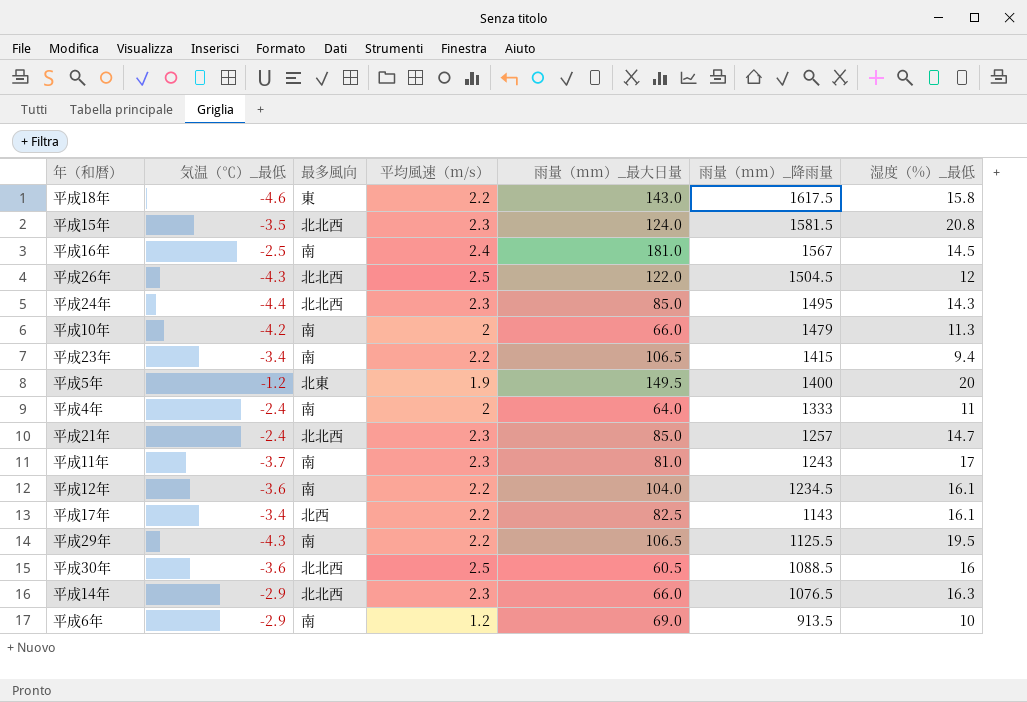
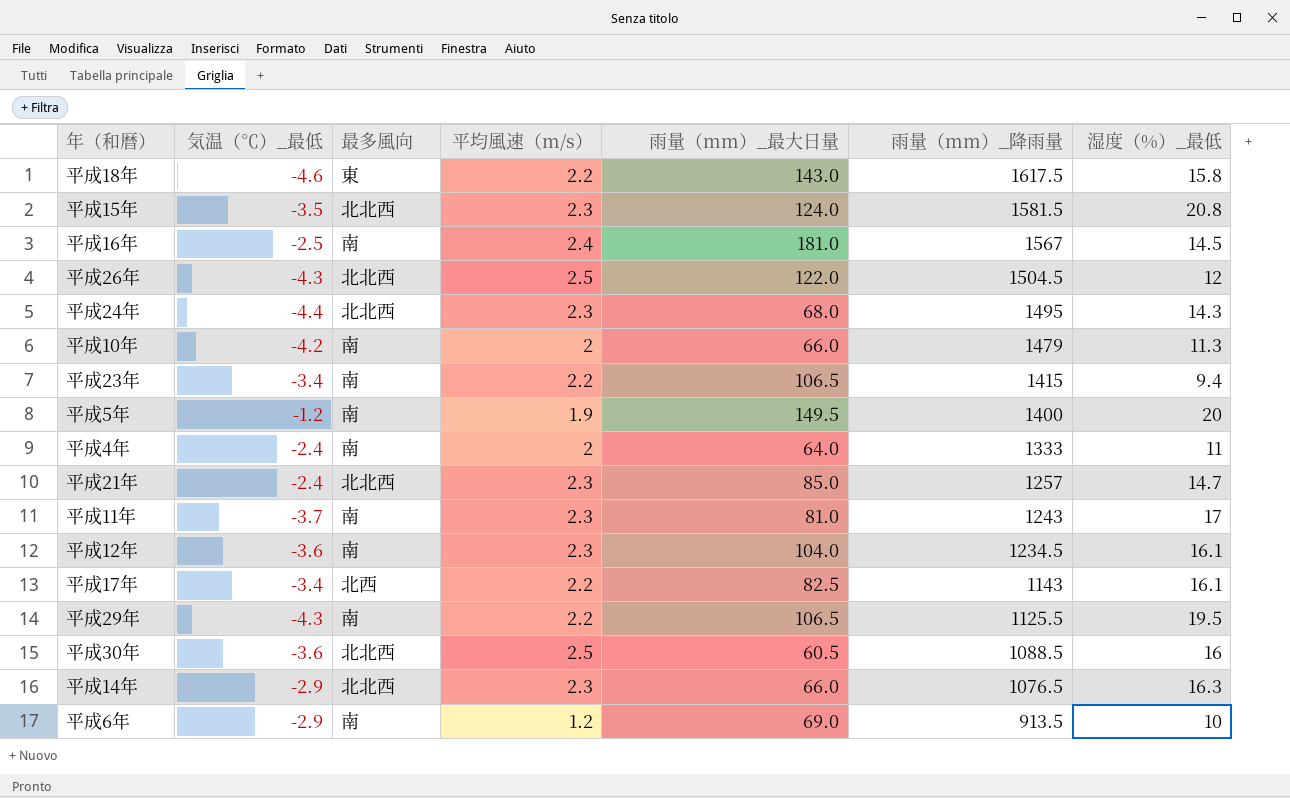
平成24年 | 雨量（mm）_最大日量: 85.0 -> 68.0
平成5年 | 最多風向: 北東 -> 南
平成12年 | 平均風速（m/s）: 2.2 -> 2.3

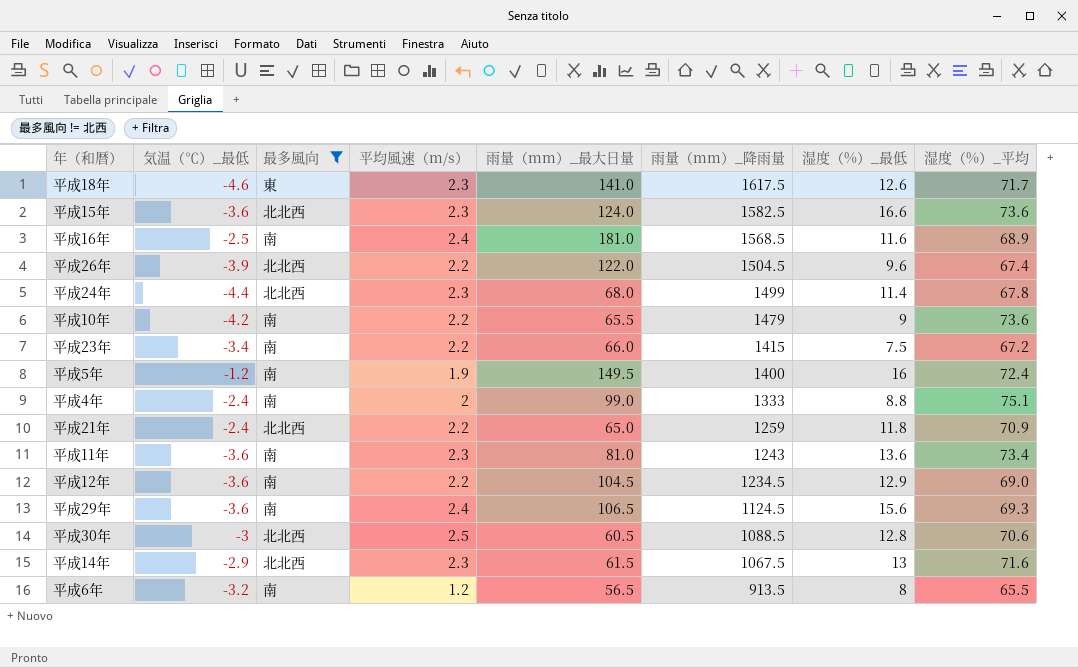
filter: none -> 最多風向 != 北西
column 湿度（%）_平均 | position: none -> 8
平成18年 | 平均風速（m/s）: 2.2 -> 2.3
平成18年 | 雨量（mm）_最大日量: 143.0 -> 141.0
平成18年 | 湿度（%）_最低: 15.8 -> 12.6
平成15年 | 気温（℃）_最低: -3.5 -> -3.6
平成15年 | 雨量（mm）_降雨量: 1581.5 -> 1582.5
平成15年 | 湿度（%）_最低: 20.8 -> 16.6
平成16年 | 雨量（mm）_降雨量: 1567 -> 1568.5
平成16年 | 湿度（%）_最低: 14.5 -> 11.6
平成26年 | 気温（℃）_最低: -4.3 -> -3.9
平成26年 | 平均風速（m/s）: 2.5 -> 2.2
平成26年 | 湿度（%）_最低: 12 -> 9.6
平成24年 | 雨量（mm）_降雨量: 1495 -> 1499
平成24年 | 湿度（%）_最低: 14.3 -> 11.4
平成10年 | 平均風速（m/s）: 2 -> 2.2
平成10年 | 雨量（mm）_最大日量: 66.0 -> 65.5
平成10年 | 湿度（%）_最低: 11.3 -> 9
平成23年 | 雨量（mm）_最大日量: 106.5 -> 66.0
平成23年 | 湿度（%）_最低: 9.4 -> 7.5
平成5年 | 湿度（%）_最低: 20 -> 16
平成4年 | 雨量（mm）_最大日量: 64.0 -> 99.0
平成4年 | 湿度（%）_最低: 11 -> 8.8
平成21年 | 平均風速（m/s）: 2.3 -> 2.2
平成21年 | 雨量（mm）_最大日量: 85.0 -> 65.0
平成21年 | 雨量（mm）_降雨量: 1257 -> 1259
平成21年 | 湿度（%）_最低: 14.7 -> 11.8
平成11年 | 気温（℃）_最低: -3.7 -> -3.6
平成11年 | 湿度（%）_最低: 17 -> 13.6
平成12年 | 平均風速（m/s）: 2.3 -> 2.2
平成12年 | 雨量（mm）_最大日量: 104.0 -> 104.5
平成12年 | 湿度（%）_最低: 16.1 -> 12.9
平成29年 | 気温（℃）_最低: -4.3 -> -3.6
平成29年 | 平均風速（m/s）: 2.2 -> 2.4
平成29年 | 雨量（mm）_降雨量: 1125.5 -> 1124.5
平成29年 | 湿度（%）_最低: 19.5 -> 15.6
平成30年 | 気温（℃）_最低: -3.6 -> -3
平成30年 | 湿度（%）_最低: 16 -> 12.8
平成14年 | 雨量（mm）_最大日量: 66.0 -> 61.5
平成14年 | 雨量（mm）_降雨量: 1076.5 -> 1067.5
平成14年 | 湿度（%）_最低: 16.3 -> 13
平成6年 | 気温（℃）_最低: -2.9 -> -3.2
平成6年 | 雨量（mm）_最大日量: 69.0 -> 56.5
平成6年 | 湿度（%）_最低: 10 -> 8

